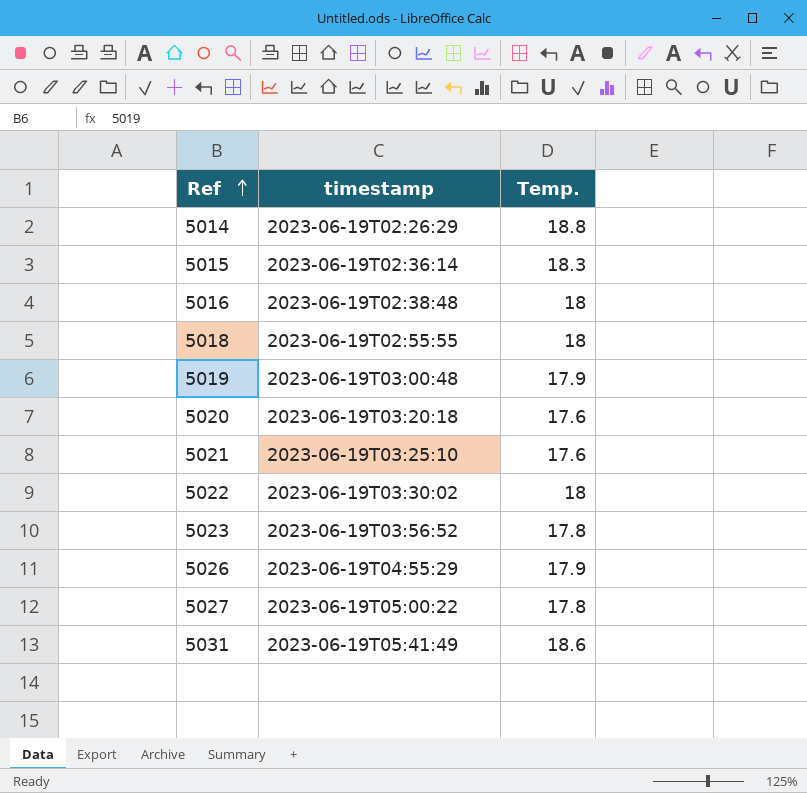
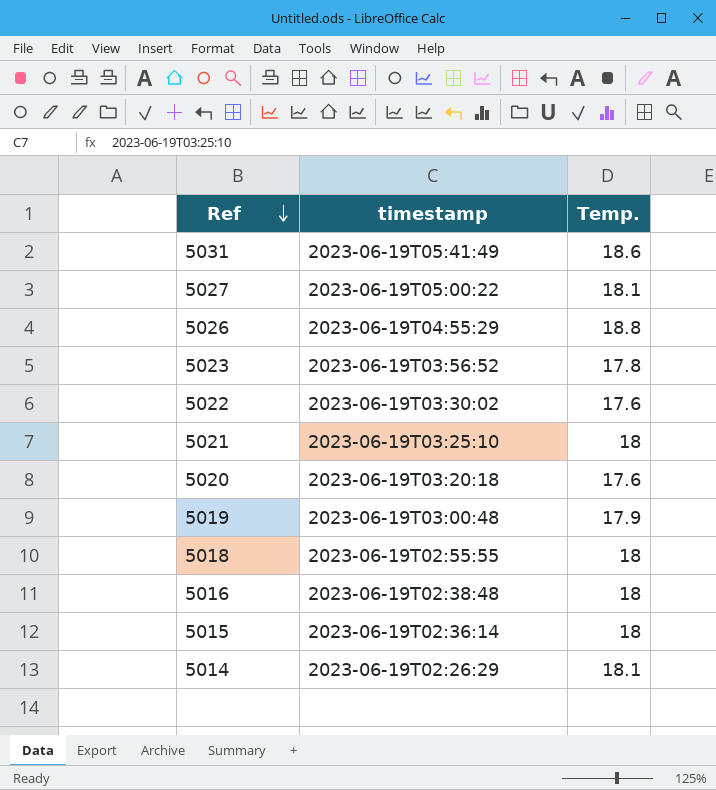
row order: Ref ascending -> Ref descending
5027 | Temp.: 17.8 -> 18.1
5026 | Temp.: 17.9 -> 18.8
5022 | Temp.: 18 -> 17.6
5021 | Temp.: 17.6 -> 18
5015 | Temp.: 18.3 -> 18
5014 | Temp.: 18.8 -> 18.1

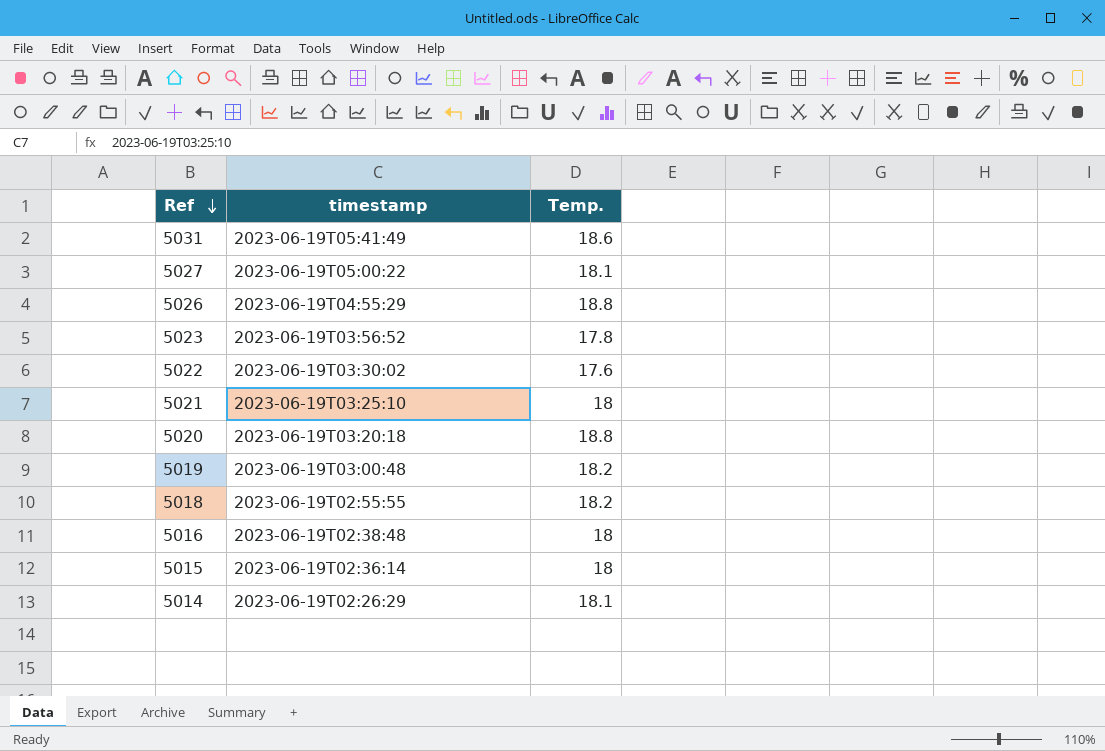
5020 | Temp.: 17.6 -> 18.8
5019 | Temp.: 17.9 -> 18.2
5018 | Temp.: 18 -> 18.2

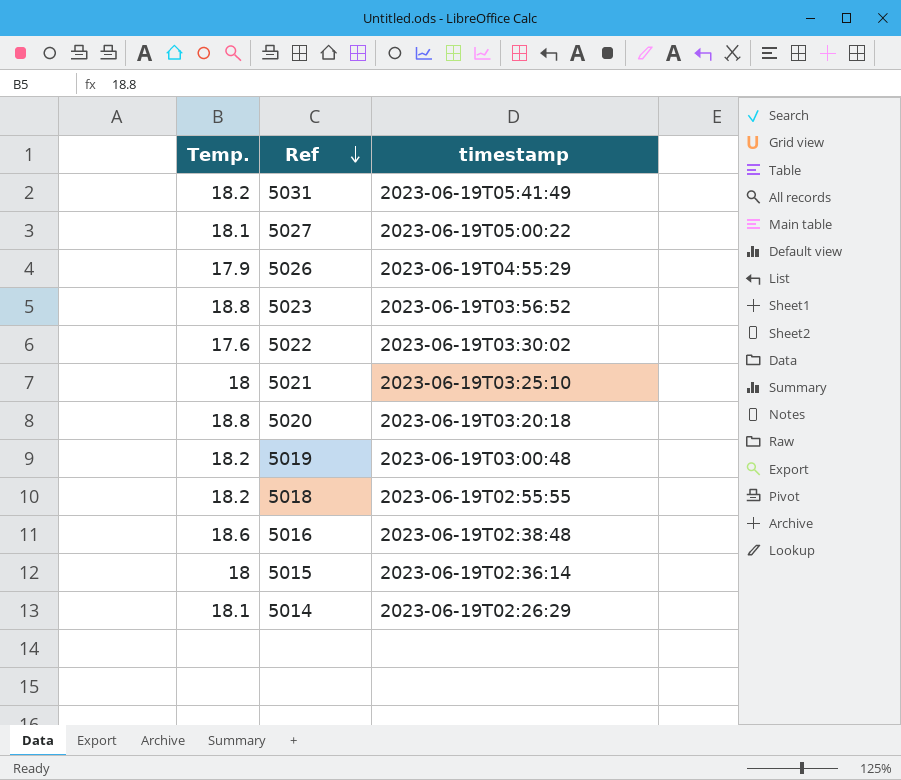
column Temp. | position: 3 -> 1
5031 | Temp.: 18.6 -> 18.2
5026 | Temp.: 18.8 -> 17.9
5023 | Temp.: 17.8 -> 18.8
5016 | Temp.: 18 -> 18.6

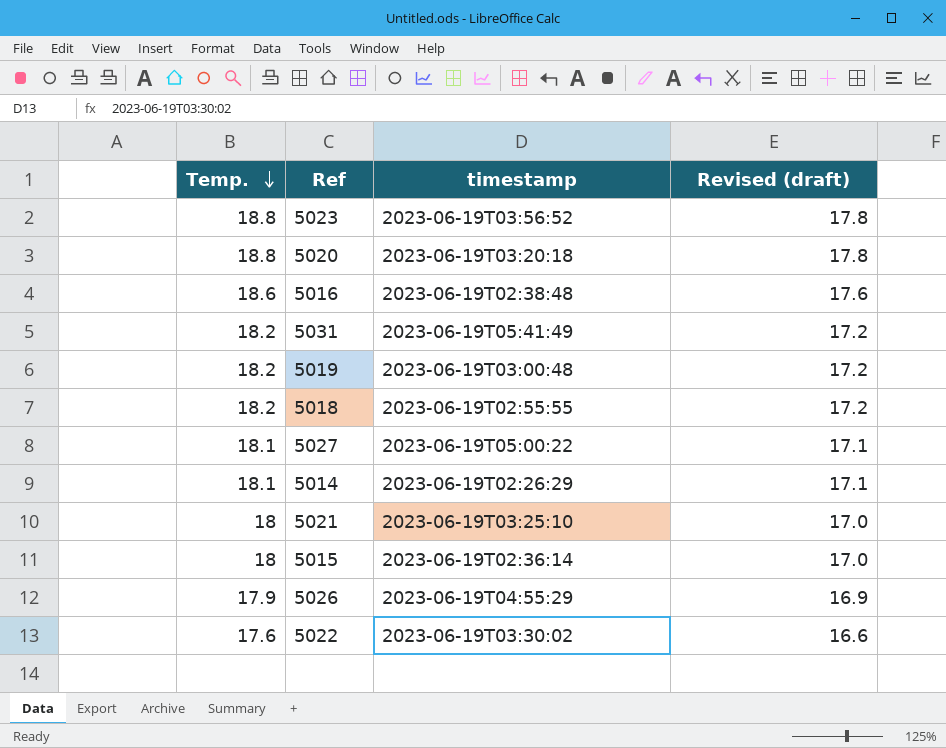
row order: Ref descending -> Temp. descending
column Revised (draft) | formula: none -> [Temp.] - 1

